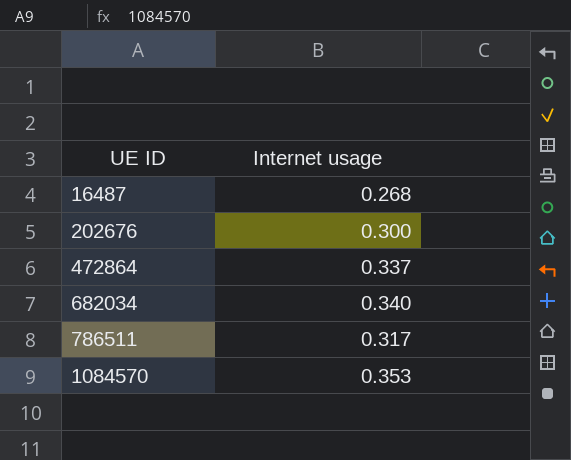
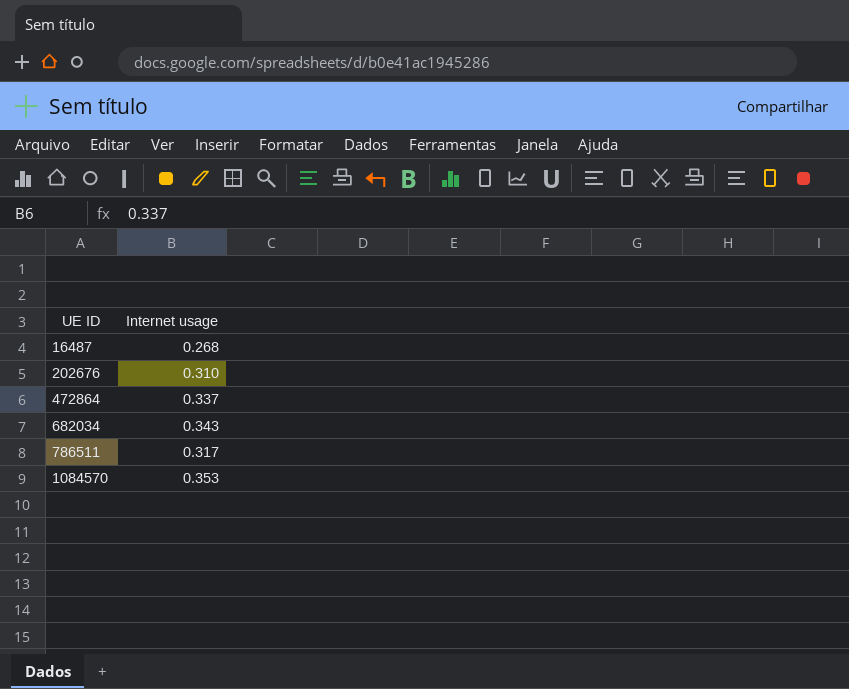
202676 | Internet usage: 0.300 -> 0.310
682034 | Internet usage: 0.340 -> 0.343

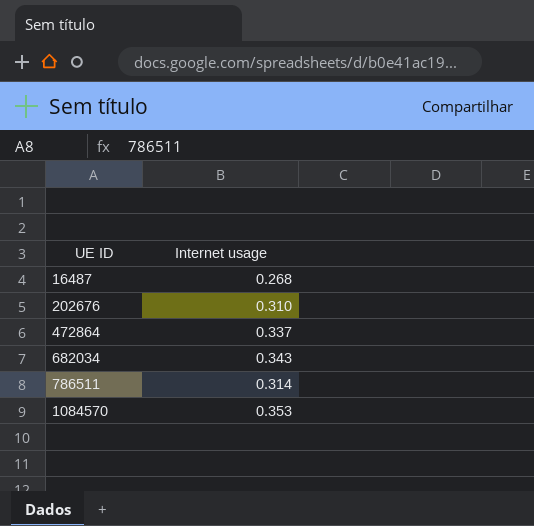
786511 | Internet usage: 0.317 -> 0.314

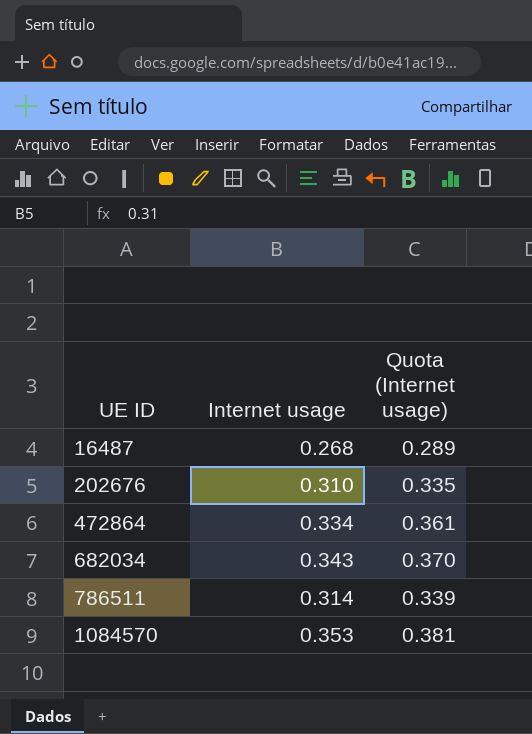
column Quota (Internet usage) | formula: none -> [Internet usage] * 1.08
472864 | Internet usage: 0.337 -> 0.334

